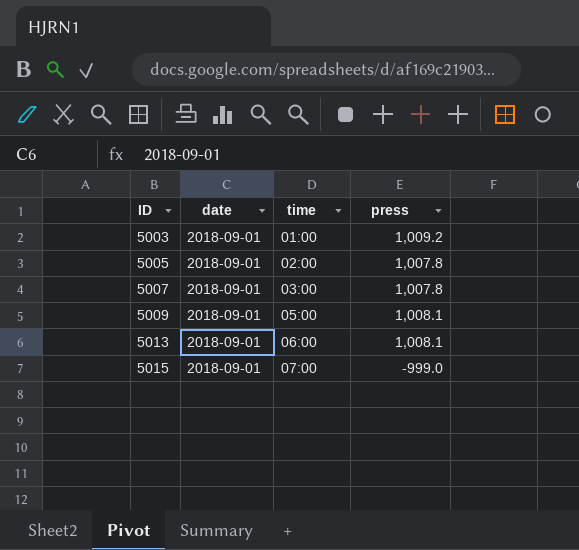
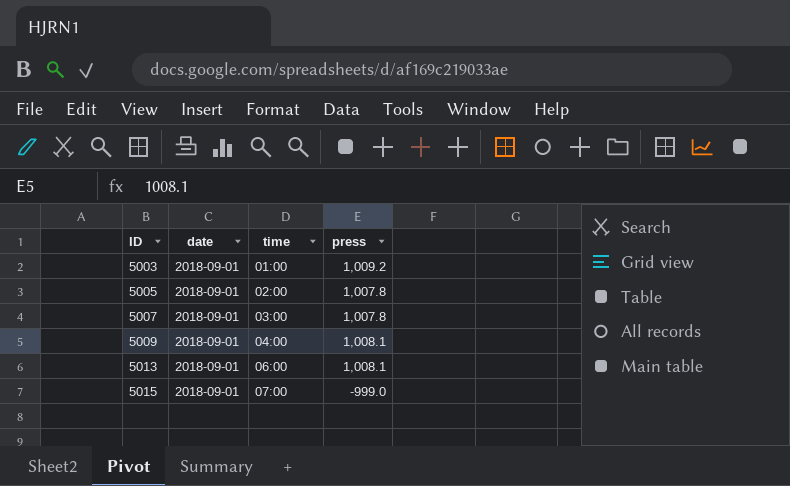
5009 | time: 05:00 -> 04:00

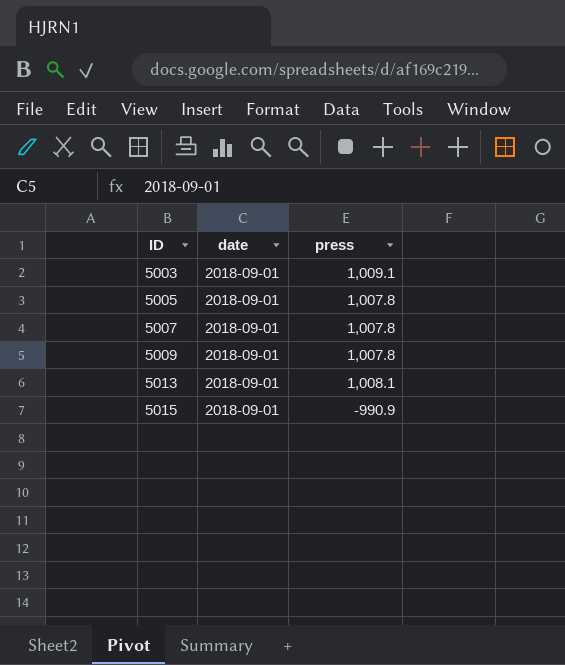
column time | position: 3 -> none
5003 | press: 1,009.2 -> 1,009.1
5009 | press: 1,008.1 -> 1,007.8
5015 | press: -999.0 -> -990.9

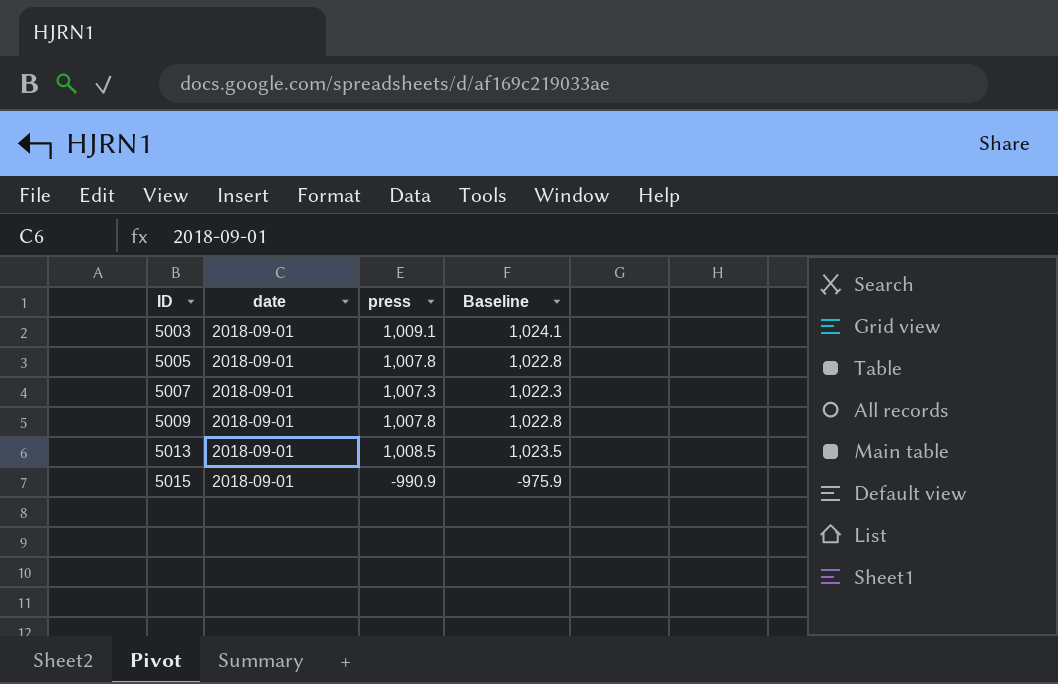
column Baseline | formula: none -> [press] + 15
5007 | press: 1,007.8 -> 1,007.3
5013 | press: 1,008.1 -> 1,008.5

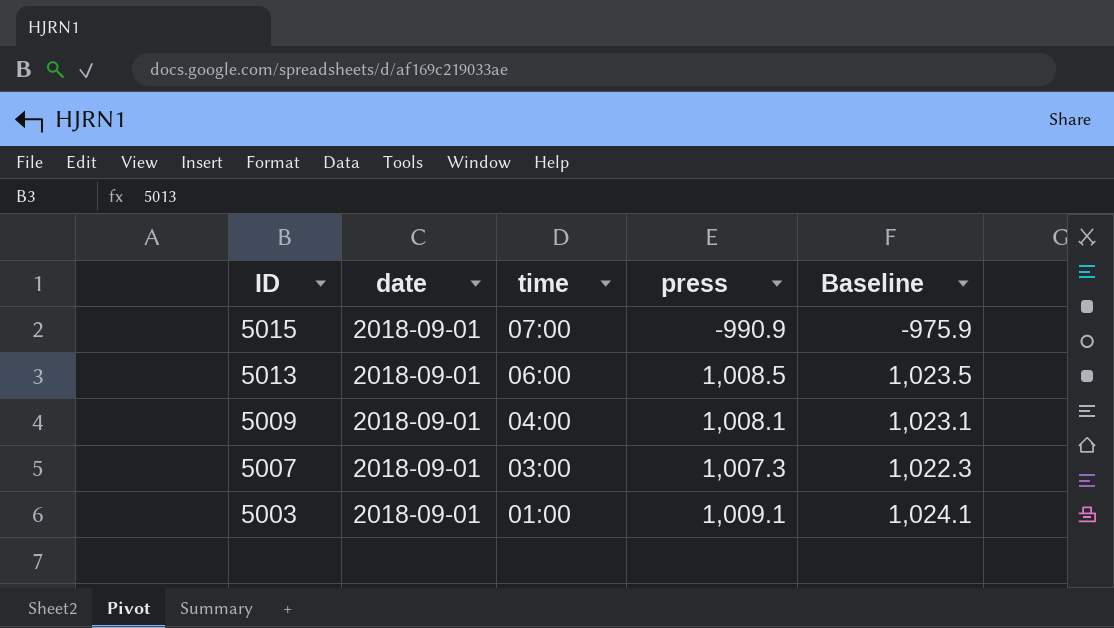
row order: ID ascending -> ID descending
column time | position: none -> 3
row 5005: 2018-09-01 | 1,007.8 | 1,022.8 -> none
5009 | press: 1,007.8 -> 1,008.1
5009 | Baseline: 1,022.8 -> 1,023.1

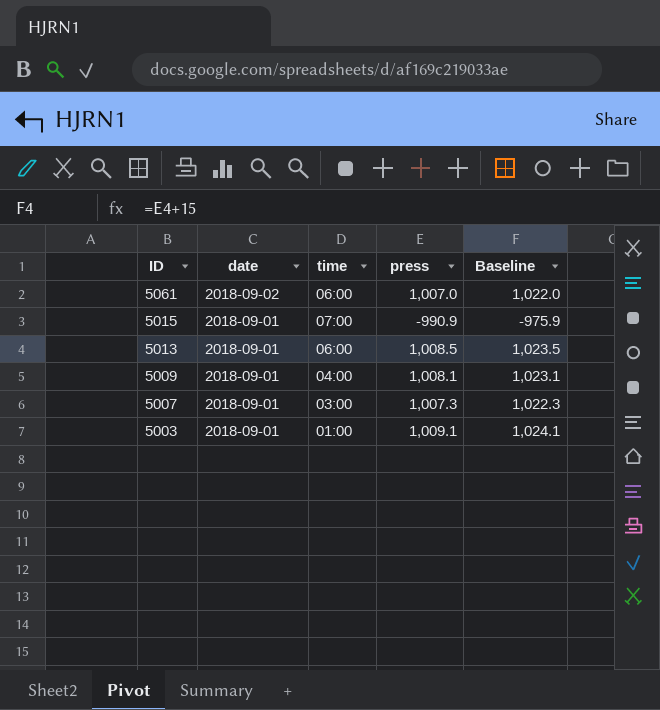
row 5061: none -> 2018-09-02 | 06:00 | 1,007.0 | 1,022.0

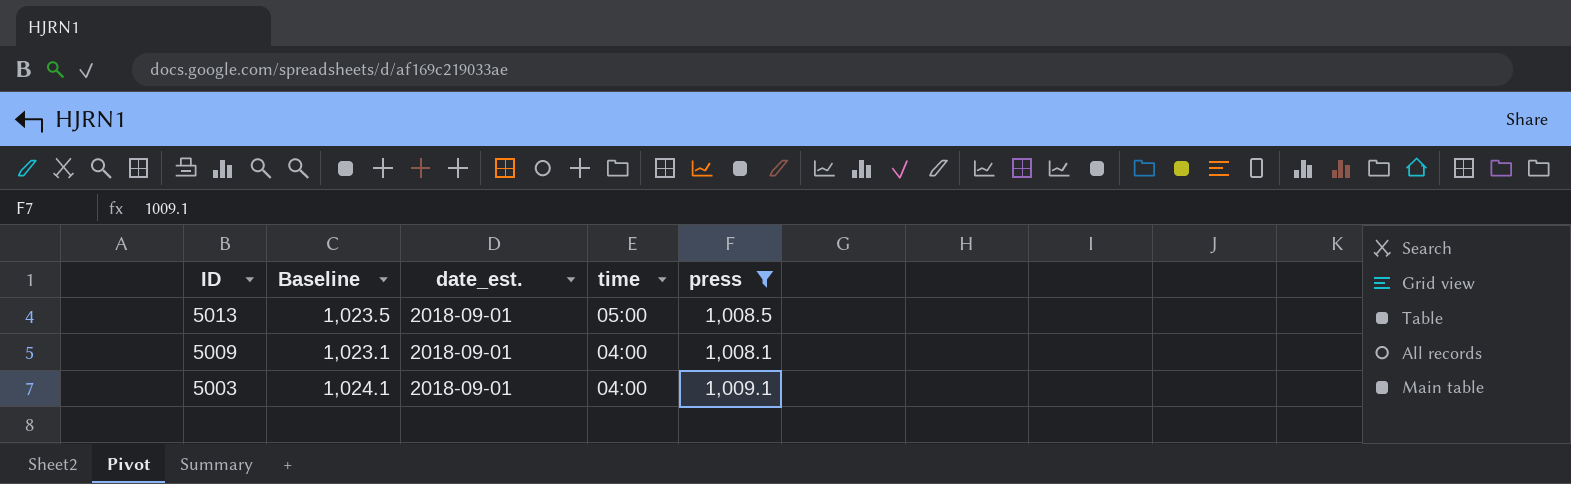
filter: none -> press >= 1,008.1
column Baseline | position: 5 -> 2
column name: date -> date_est.
5013 | time: 06:00 -> 05:00
5003 | time: 01:00 -> 04:00

